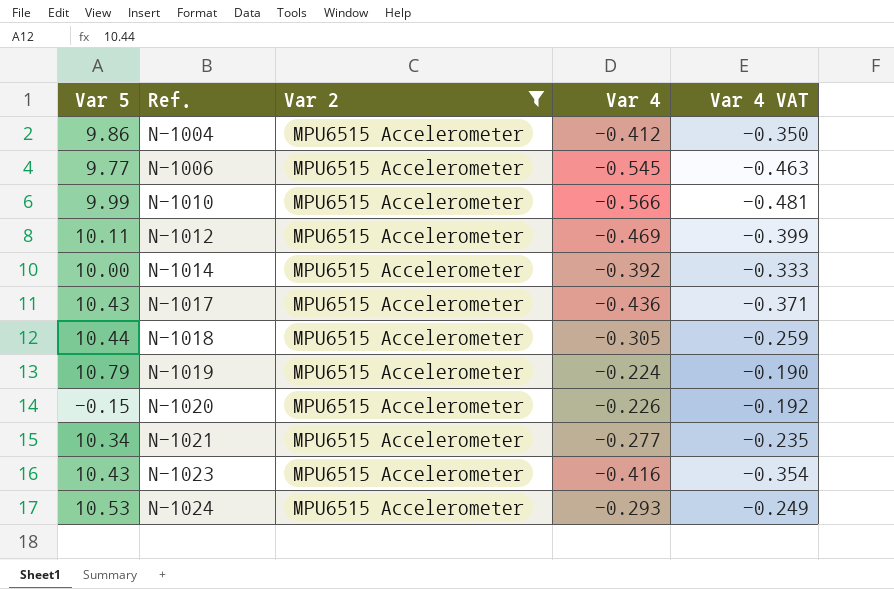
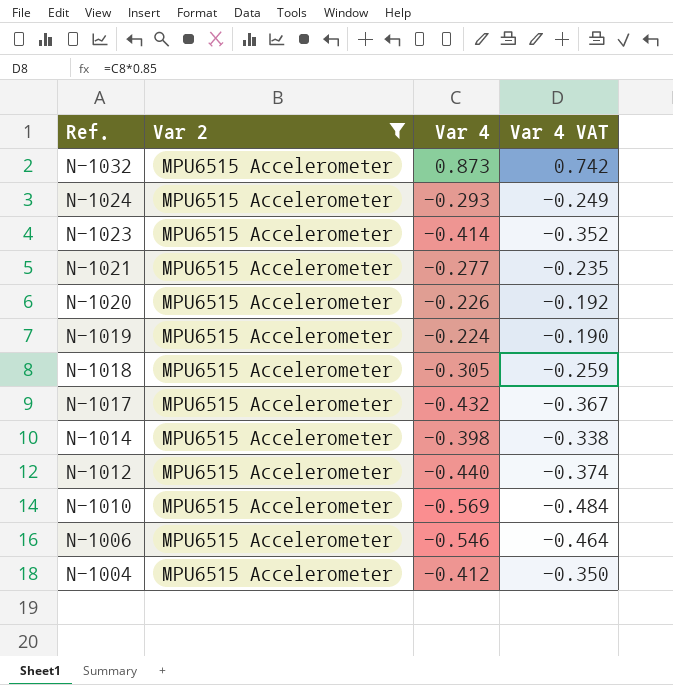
row order: Ref. ascending -> Ref. descending
column Var 5 | position: 1 -> none
row N-1032: none -> MPU6515 Accelerometer | 0.873 | 0.742
N-1023 | Var 4: -0.416 -> -0.414
N-1023 | Var 4 VAT: -0.354 -> -0.352
N-1017 | Var 4: -0.436 -> -0.432
N-1017 | Var 4 VAT: -0.371 -> -0.367
N-1014 | Var 4: -0.392 -> -0.398
N-1014 | Var 4 VAT: -0.333 -> -0.338
N-1012 | Var 4: -0.469 -> -0.440
N-1012 | Var 4 VAT: -0.399 -> -0.374
N-1010 | Var 4: -0.566 -> -0.569
N-1010 | Var 4 VAT: -0.481 -> -0.484
N-1006 | Var 4: -0.545 -> -0.546
N-1006 | Var 4 VAT: -0.463 -> -0.464

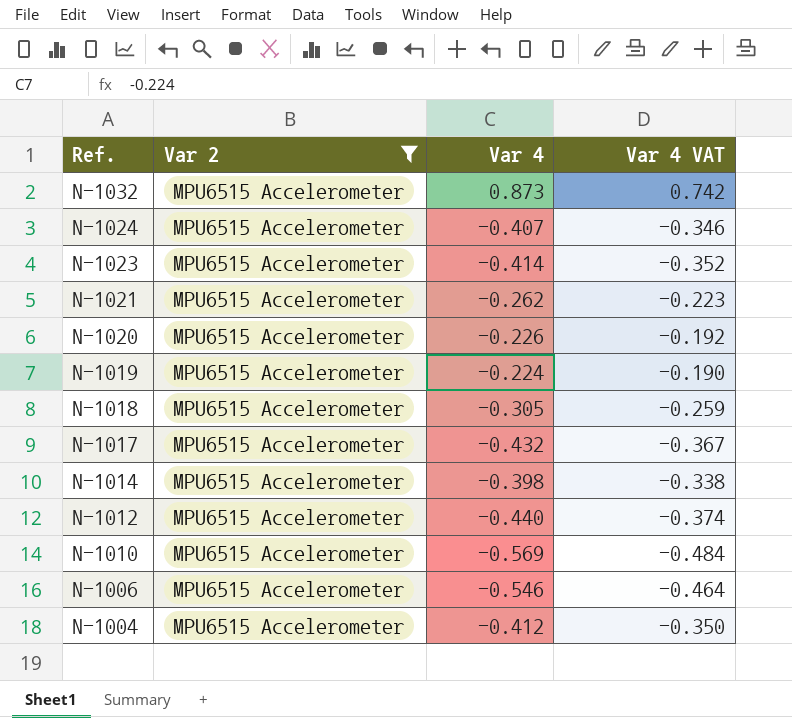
N-1024 | Var 4: -0.293 -> -0.407
N-1024 | Var 4 VAT: -0.249 -> -0.346
N-1021 | Var 4: -0.277 -> -0.262
N-1021 | Var 4 VAT: -0.235 -> -0.223

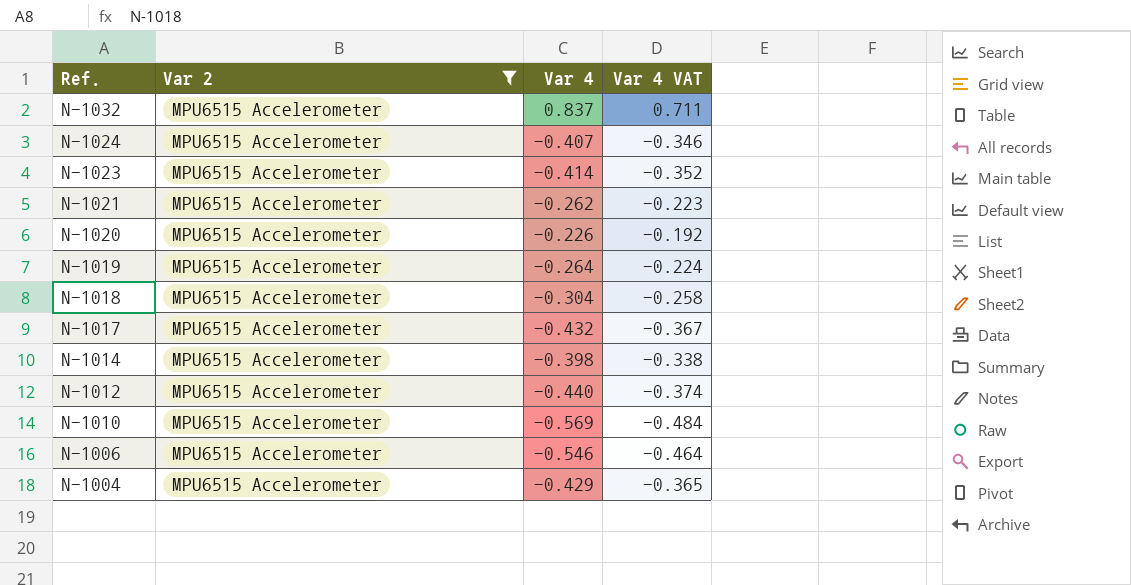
N-1032 | Var 4: 0.873 -> 0.837
N-1032 | Var 4 VAT: 0.742 -> 0.711
N-1019 | Var 4: -0.224 -> -0.264
N-1019 | Var 4 VAT: -0.190 -> -0.224
N-1018 | Var 4: -0.305 -> -0.304
N-1018 | Var 4 VAT: -0.259 -> -0.258
N-1004 | Var 4: -0.412 -> -0.429
N-1004 | Var 4 VAT: -0.350 -> -0.365

